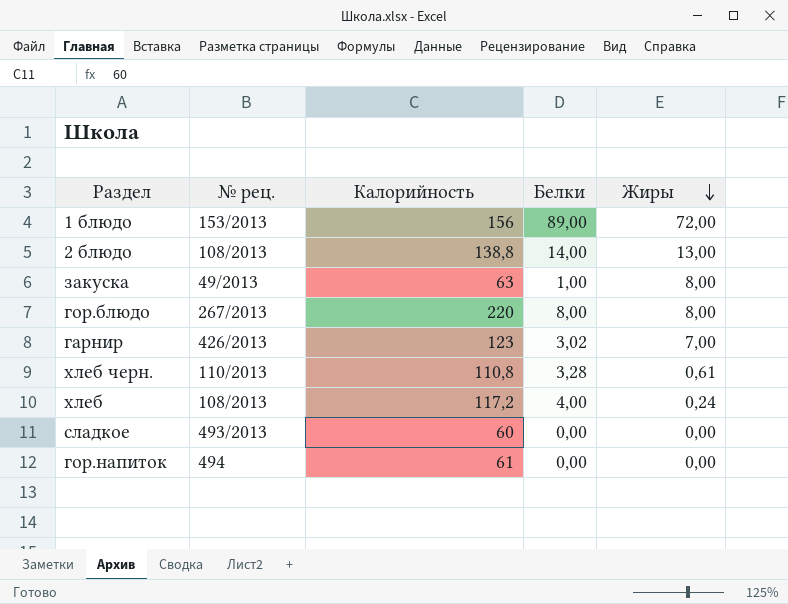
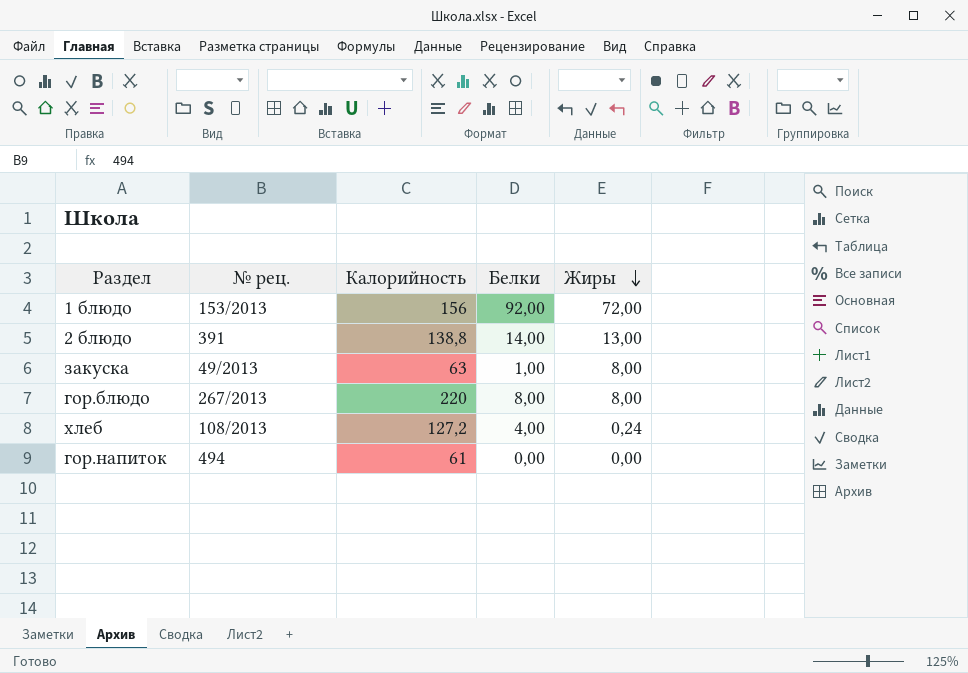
row гарнир: 426/2013 | 123 | 3,02 | 7,00 -> none
row хлеб черн.: 110/2013 | 110,8 | 3,28 | 0,61 -> none
row сладкое: 493/2013 | 60 | 0,00 | 0,00 -> none
1 блюдо | Белки: 89,00 -> 92,00
2 блюдо | № рец.: 108/2013 -> 391
хлеб | Калорийность: 117,2 -> 127,2

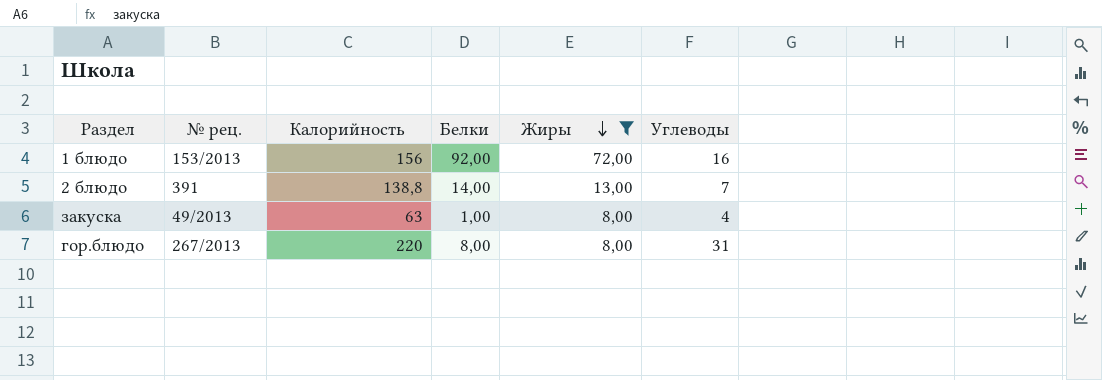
filter: none -> Жиры >= 8,00
column Углеводы | position: none -> 6

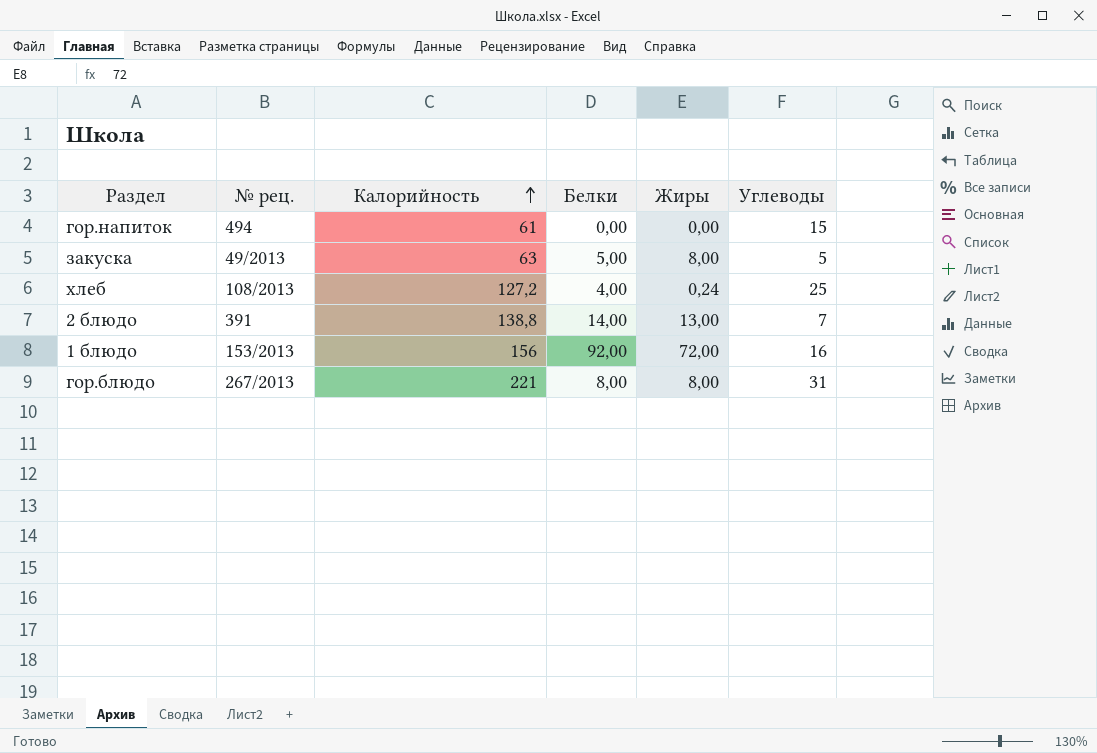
filter: Жиры >= 8,00 -> none
row order: Жиры descending -> Калорийность ascending
закуска | Белки: 1,00 -> 5,00
закуска | Углеводы: 4 -> 5
гор.блюдо | Калорийность: 220 -> 221

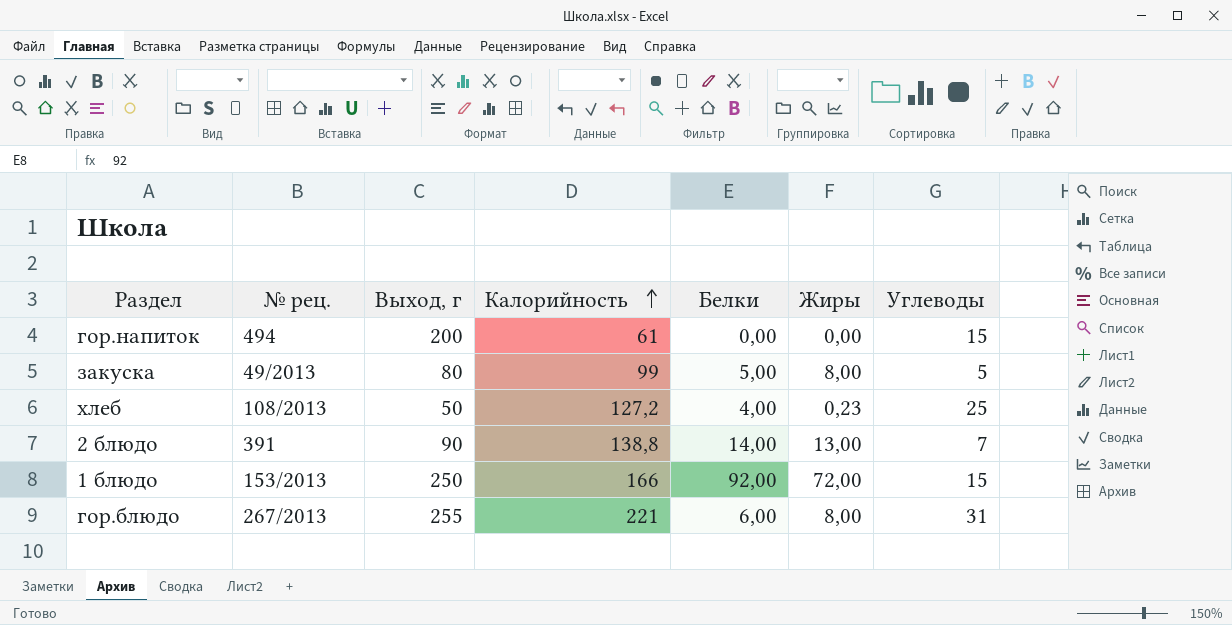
column Выход, г | position: none -> 3
закуска | Калорийность: 63 -> 99
хлеб | Жиры: 0,24 -> 0,23
1 блюдо | Калорийность: 156 -> 166
1 блюдо | Углеводы: 16 -> 15
гор.блюдо | Белки: 8,00 -> 6,00

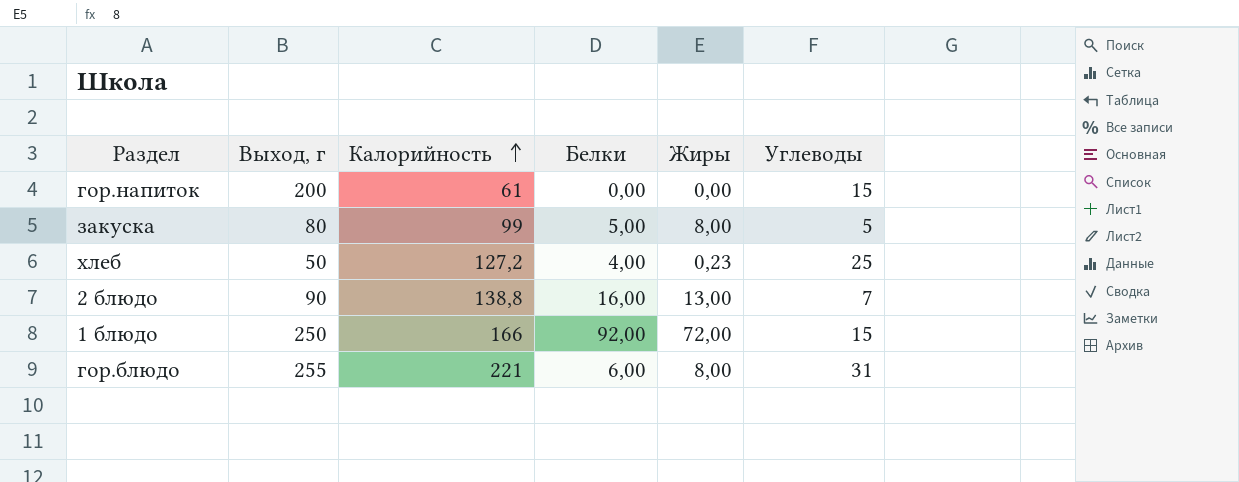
column № рец. | position: 2 -> none
2 блюдо | Белки: 14,00 -> 16,00

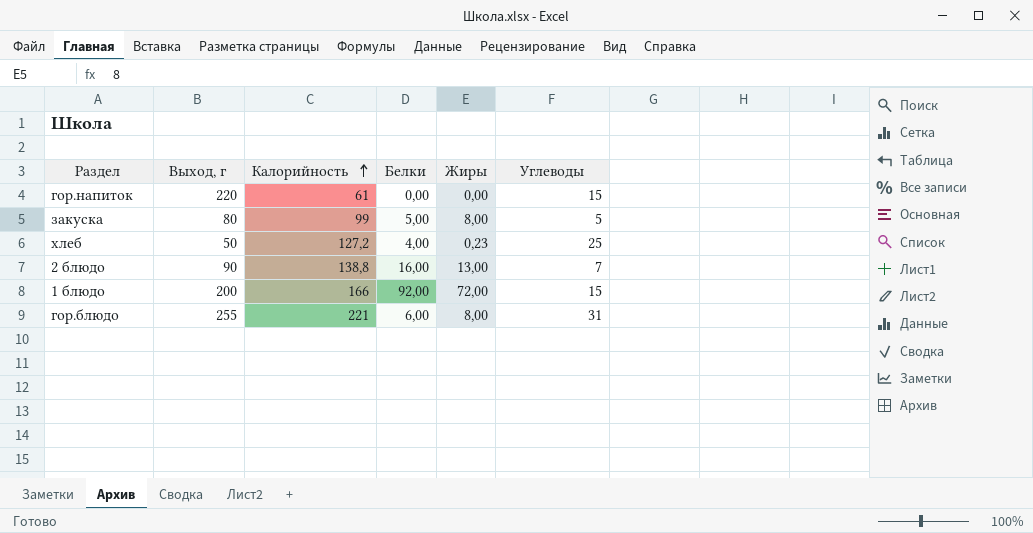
гор.напиток | Выход, г: 200 -> 220
1 блюдо | Выход, г: 250 -> 200

